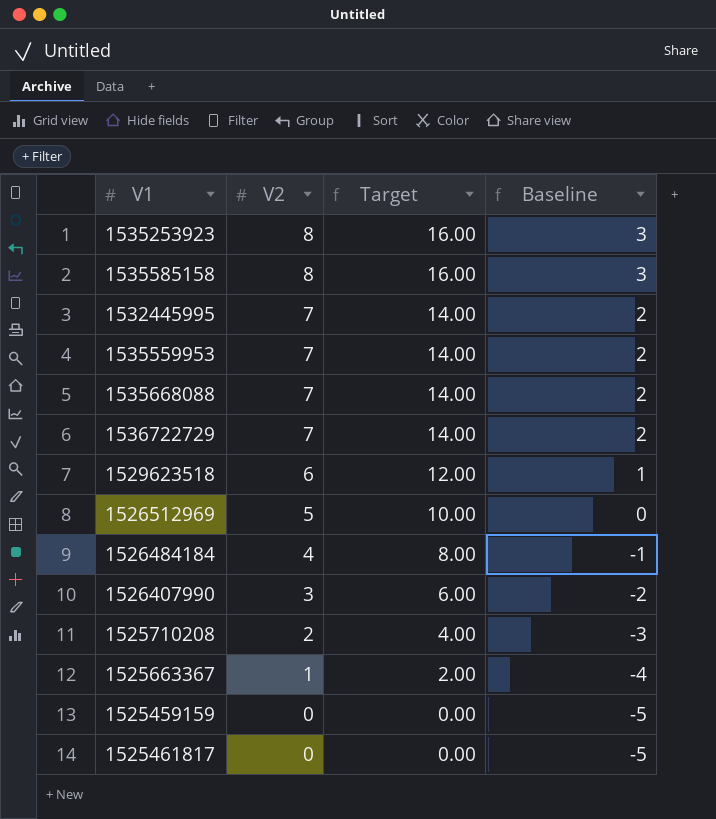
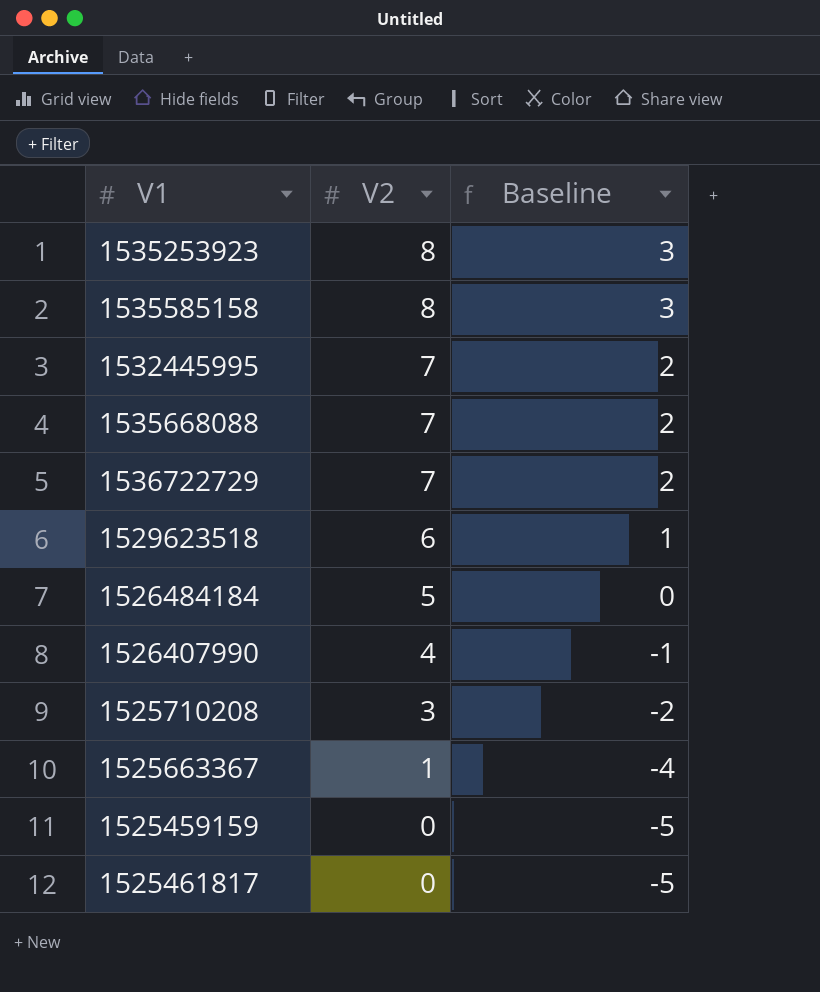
column Target | formula: [V2] * 2 -> none
row 1535559953: 7 | 14.00 | 2 -> none
row 1526512969: 5 | 10.00 | 0 -> none
1526484184 | V2: 4 -> 5
1526484184 | Baseline: -1 -> 0
1526407990 | V2: 3 -> 4
1526407990 | Baseline: -2 -> -1
1525710208 | V2: 2 -> 3
1525710208 | Baseline: -3 -> -2

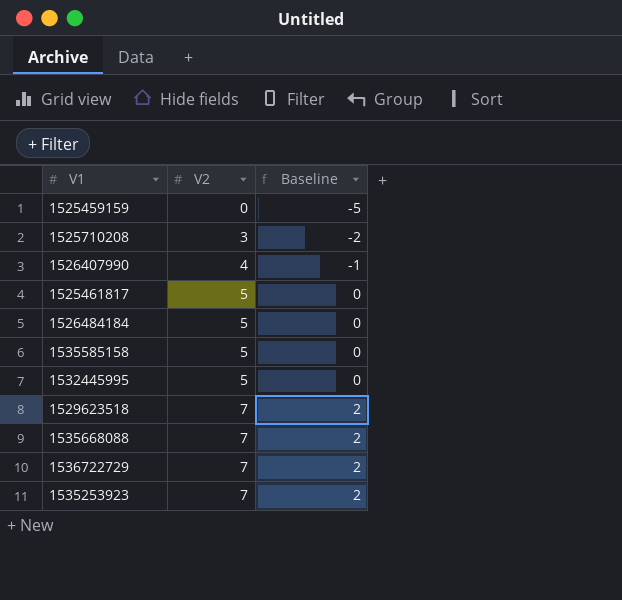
row order: V2 descending -> V2 ascending
row 1525663367: 1 | -4 -> none
1525461817 | V2: 0 -> 5
1525461817 | Baseline: -5 -> 0
1535585158 | V2: 8 -> 5
1535585158 | Baseline: 3 -> 0
1532445995 | V2: 7 -> 5
1532445995 | Baseline: 2 -> 0
1529623518 | V2: 6 -> 7
1529623518 | Baseline: 1 -> 2
1535253923 | V2: 8 -> 7
1535253923 | Baseline: 3 -> 2

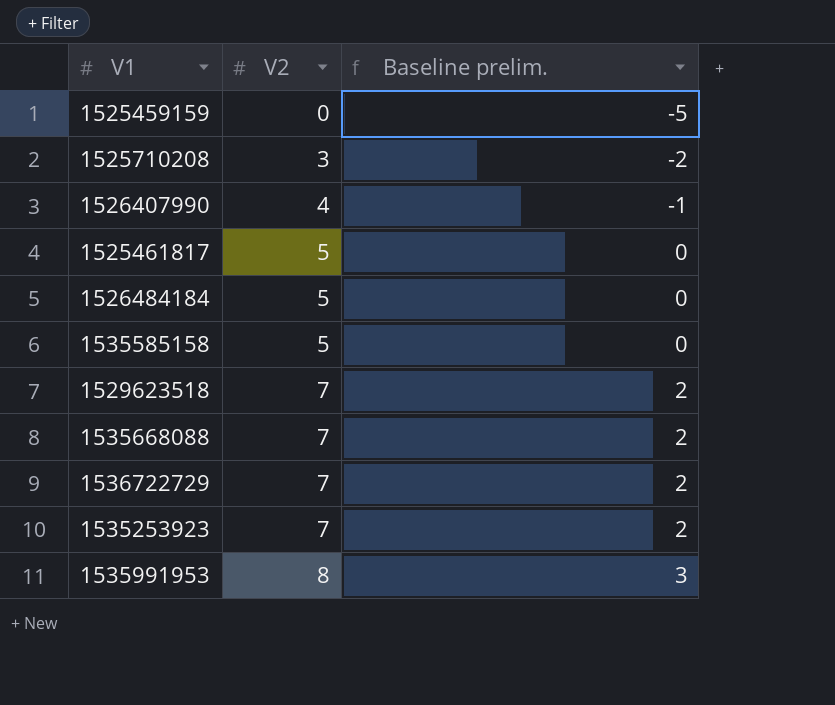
column name: Baseline -> Baseline prelim.
row 1532445995: 5 | 0 -> none
row 1535991953: none -> 8 | 3

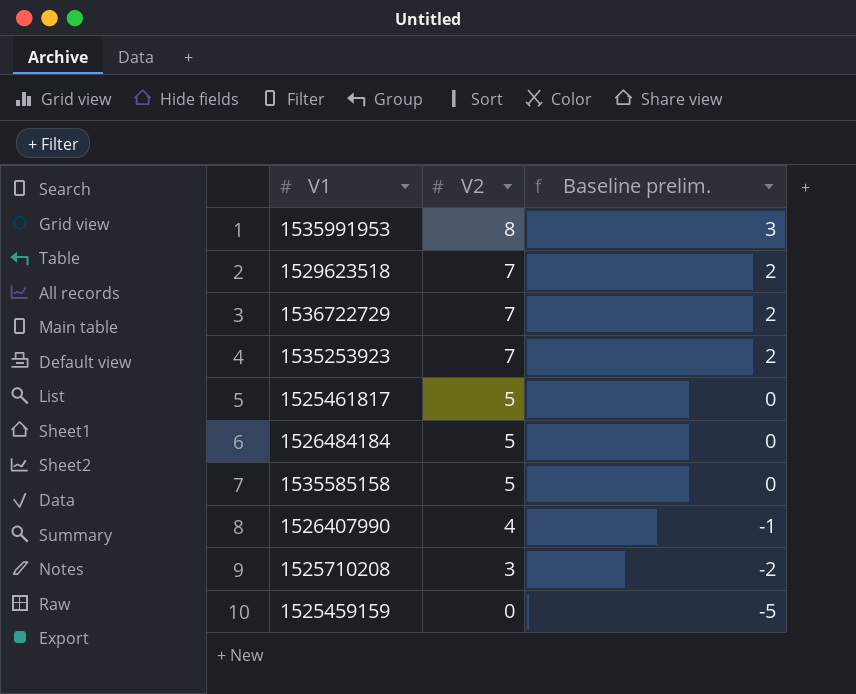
row order: V2 ascending -> V2 descending
row 1535668088: 7 | 2 -> none

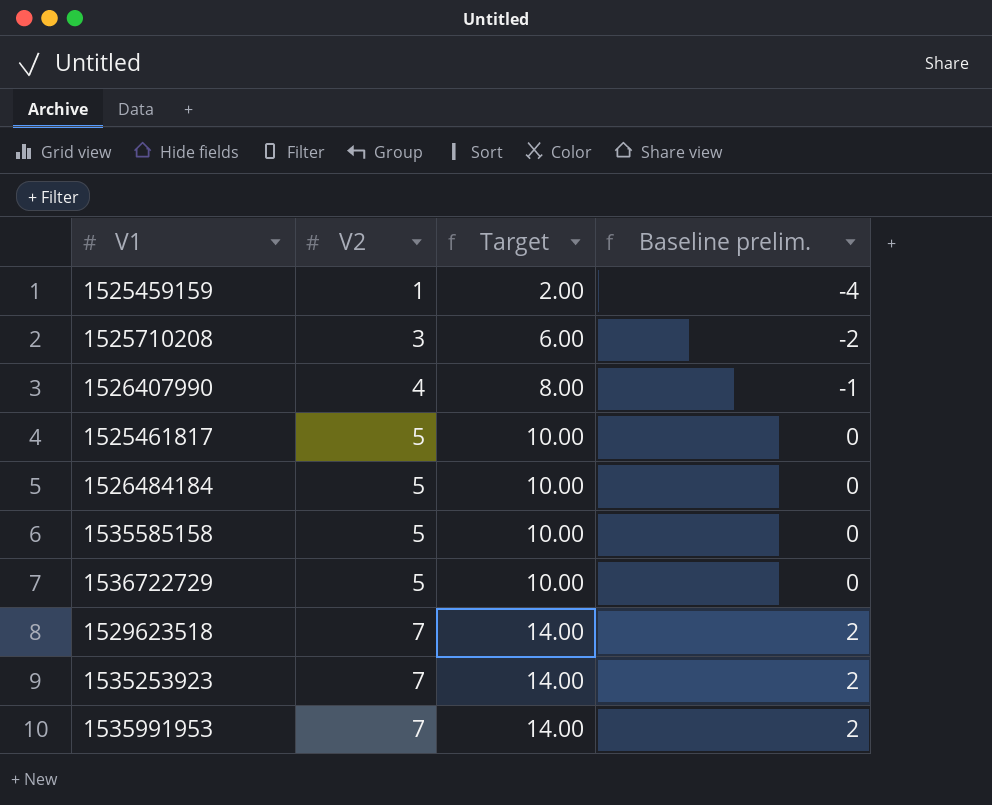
row order: V2 descending -> V2 ascending
column Target | formula: none -> [V2] * 2
1525459159 | V2: 0 -> 1
1525459159 | Baseline prelim.: -5 -> -4
1536722729 | V2: 7 -> 5
1536722729 | Baseline prelim.: 2 -> 0
1535991953 | V2: 8 -> 7
1535991953 | Baseline prelim.: 3 -> 2

